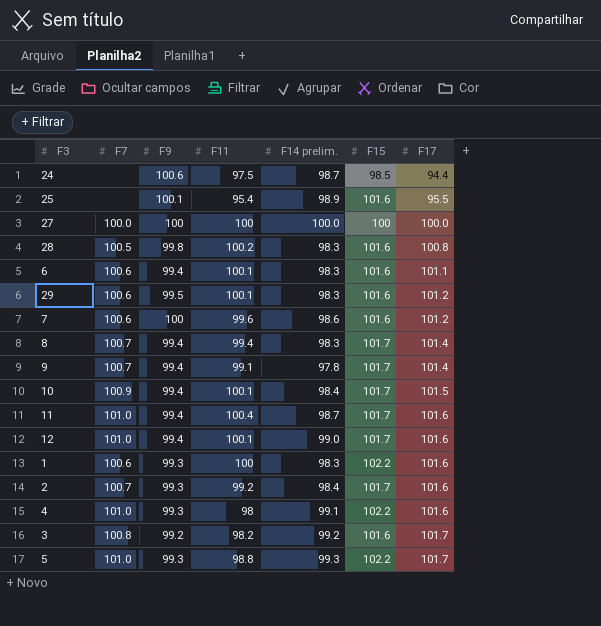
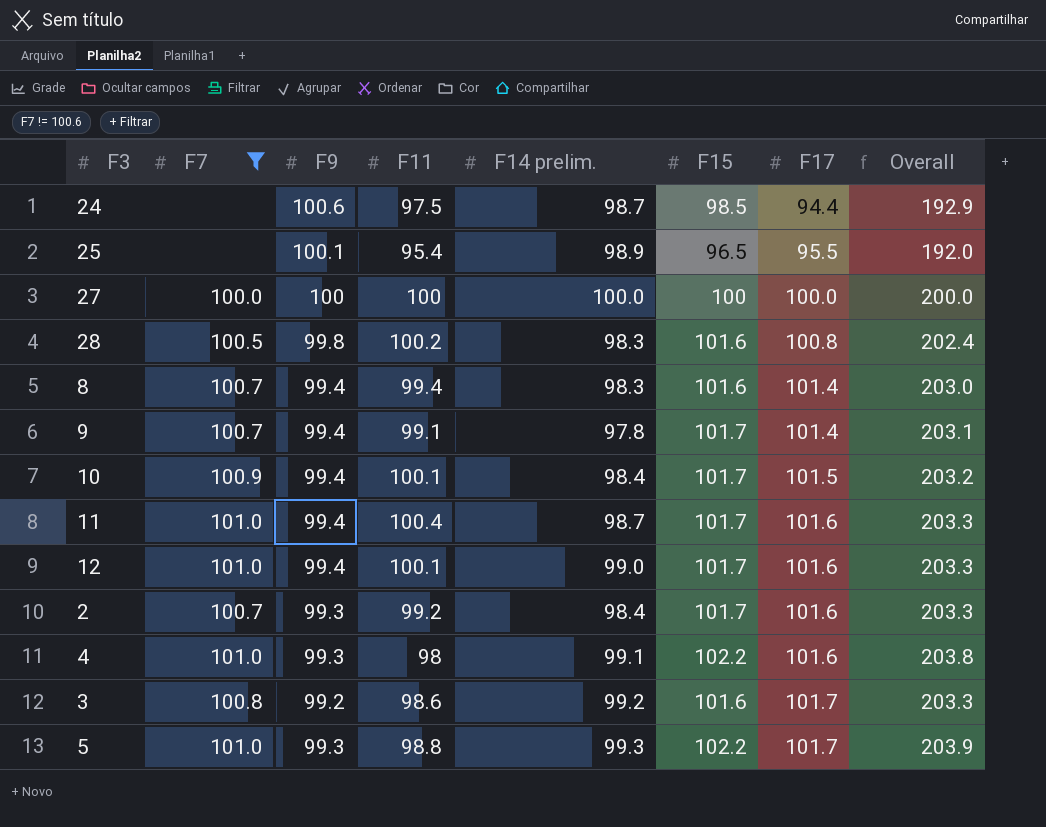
filter: none -> F7 != 100.6
column Overall | formula: none -> [F15] + [F17]
25 | F15: 101.6 -> 96.5
8 | F15: 101.7 -> 101.6
3 | F11: 98.2 -> 98.6

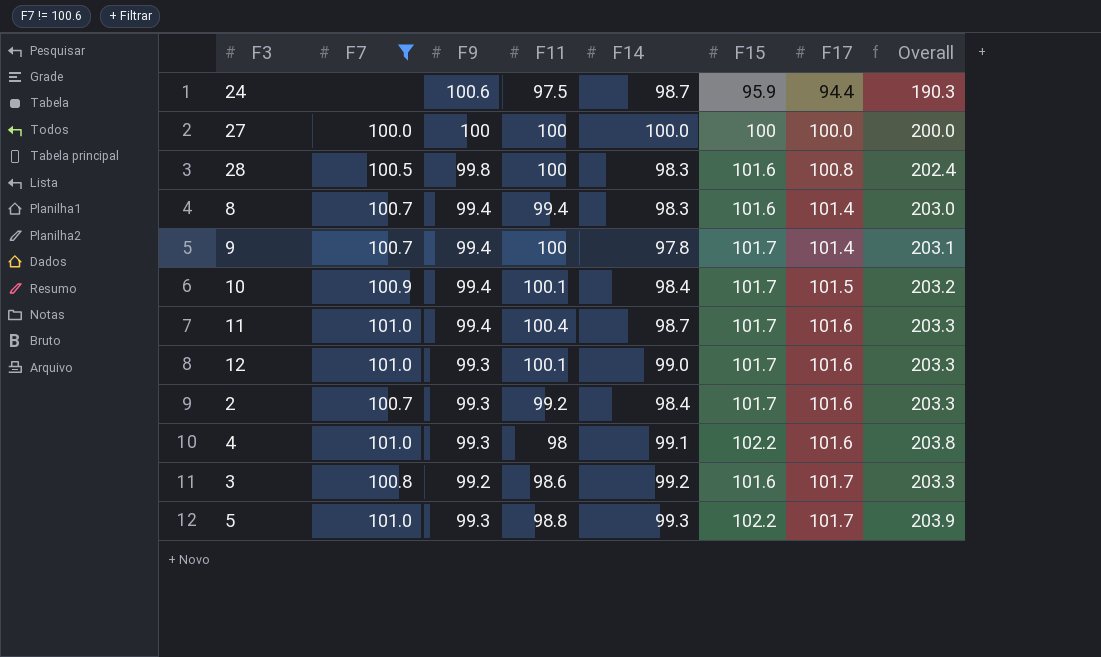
column name: F14 prelim. -> F14
row 25: none | 100.1 | 95.4 | 98.9 | 96.5 | 95.5 | 192.0 -> none
24 | F15: 98.5 -> 95.9
24 | Overall: 192.9 -> 190.3
28 | F11: 100.2 -> 100
9 | F11: 99.1 -> 100
12 | F9: 99.4 -> 99.3

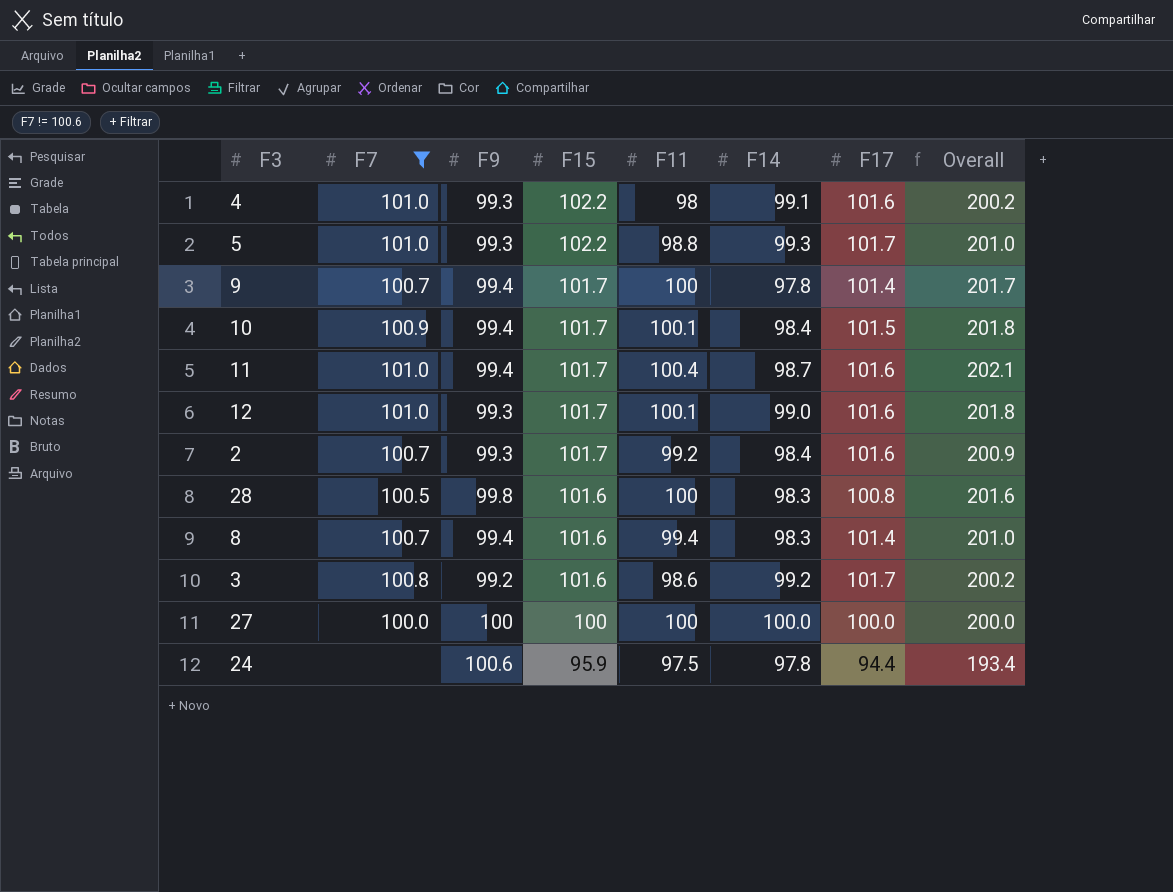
row order: F17 ascending -> F15 descending
column F15 | position: 6 -> 4
column Overall | formula: [F15] + [F17] -> [F15] + [F11]
24 | F14: 98.7 -> 97.8

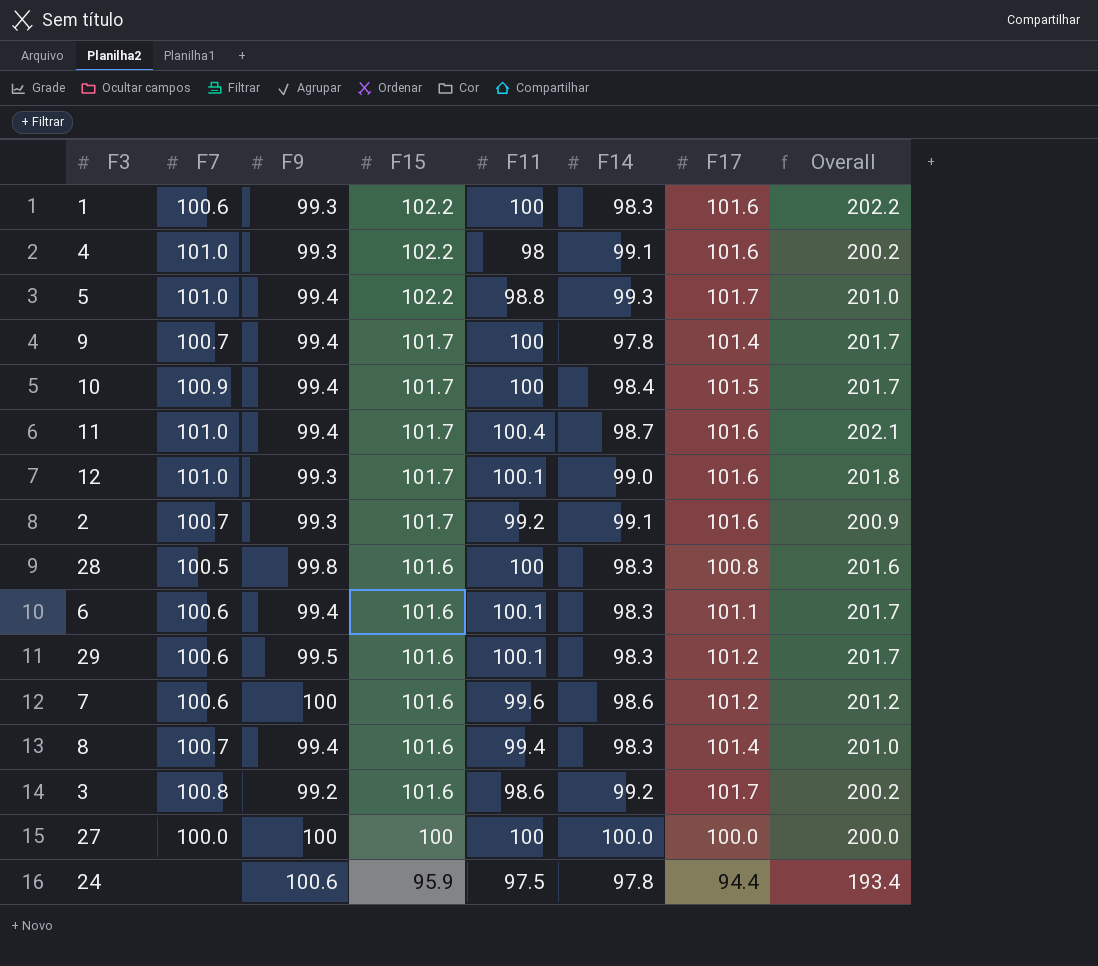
filter: F7 != 100.6 -> none
5 | F9: 99.3 -> 99.4
10 | F11: 100.1 -> 100
10 | Overall: 201.8 -> 201.7
2 | F14: 98.4 -> 99.1

